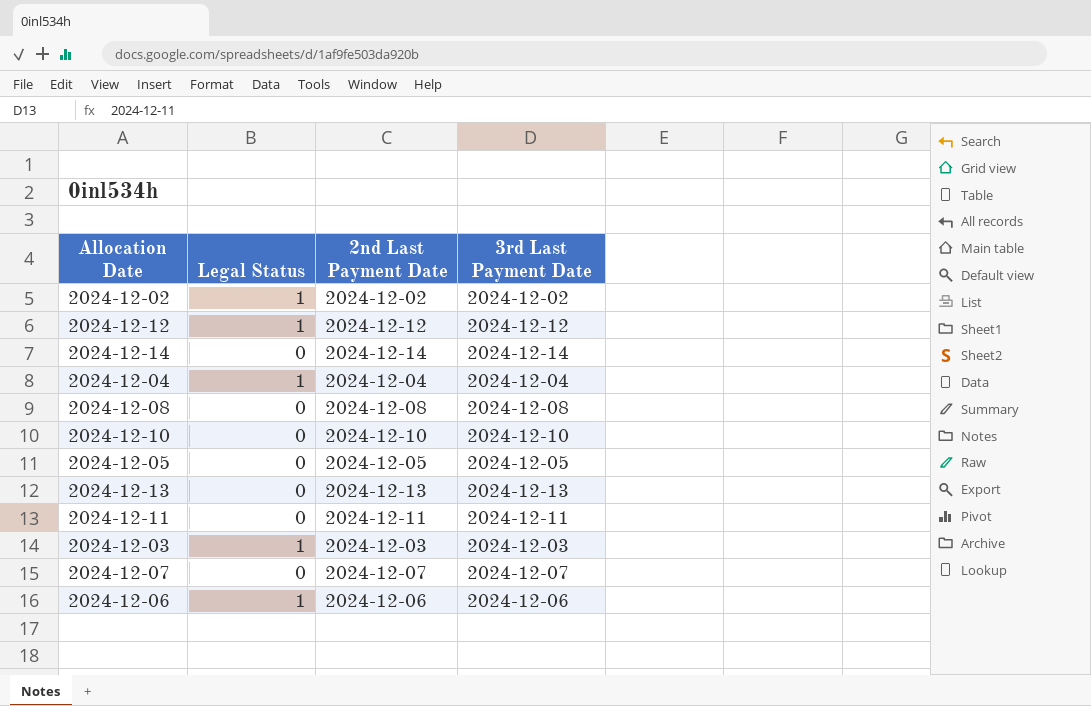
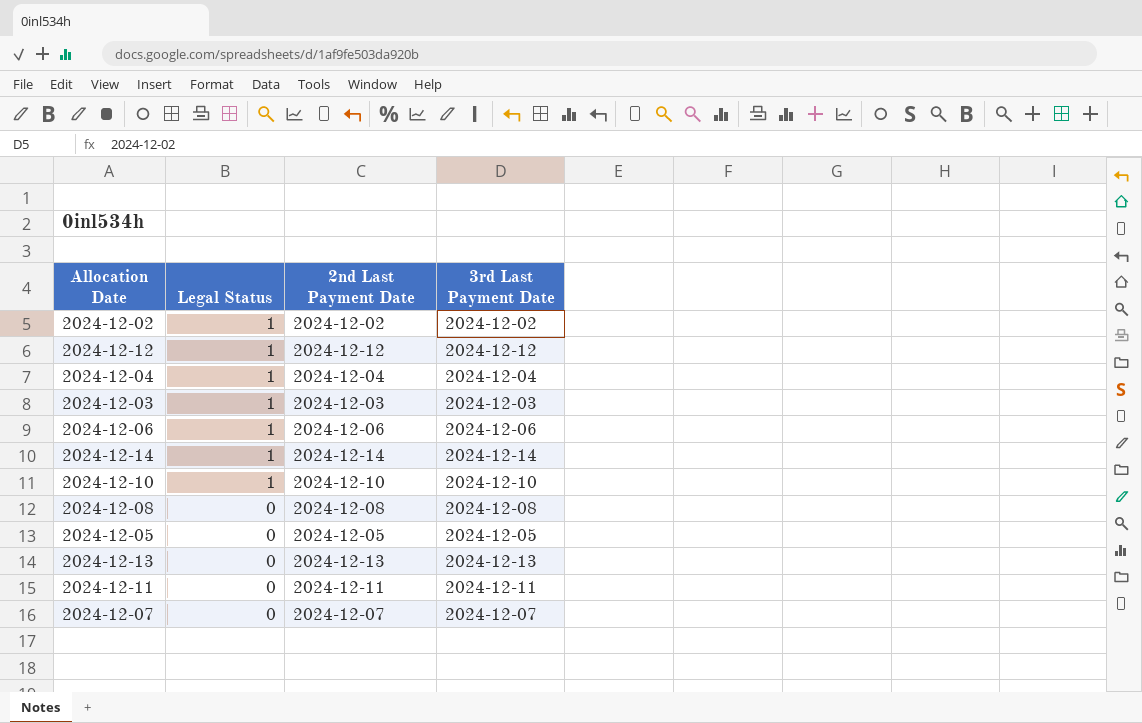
row order: none -> Legal Status descending
2024-12-14 | Legal Status: 0 -> 1
2024-12-10 | Legal Status: 0 -> 1

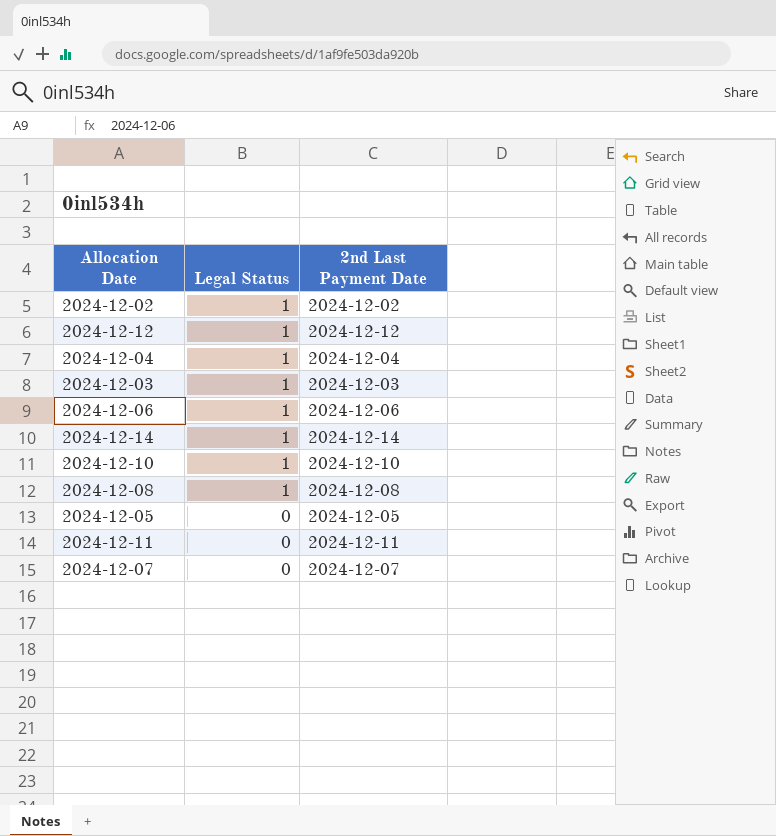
column 3rd Last Payment Date | position: 4 -> none
row 2024-12-13: 0 | 2024-12-13 | 2024-12-13 -> none
2024-12-08 | Legal Status: 0 -> 1

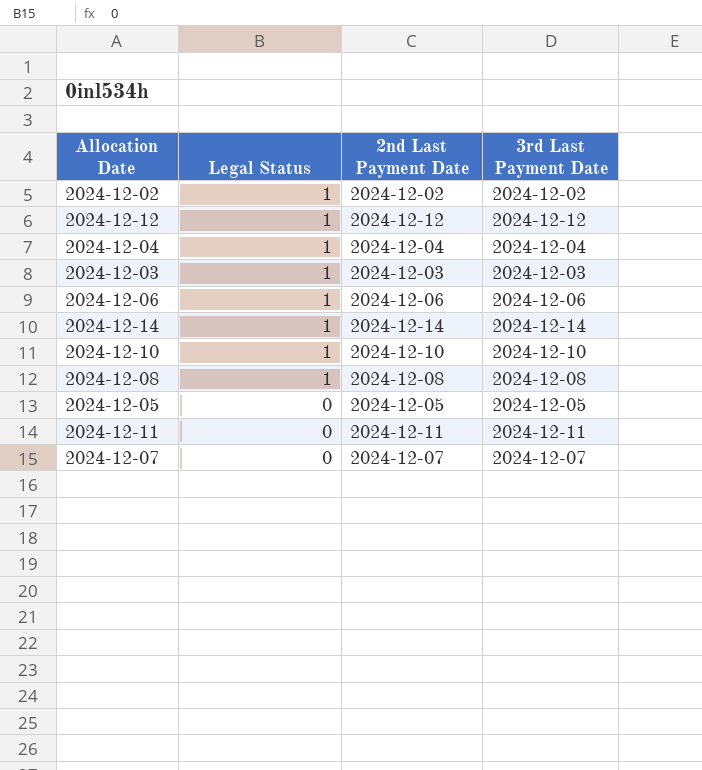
column 3rd Last Payment Date | position: none -> 4

